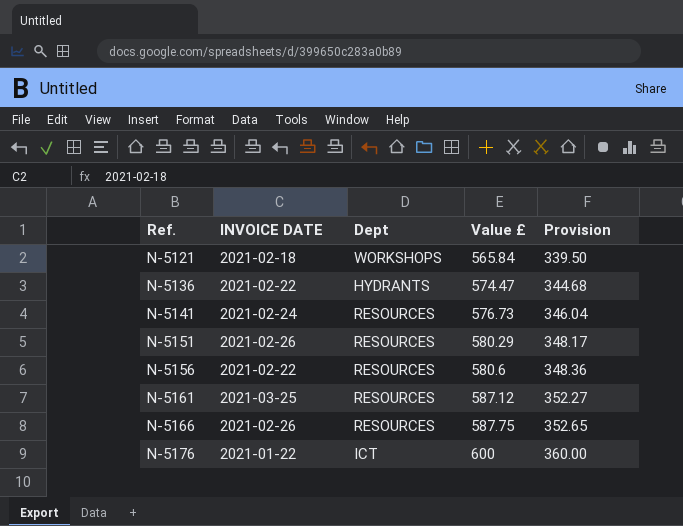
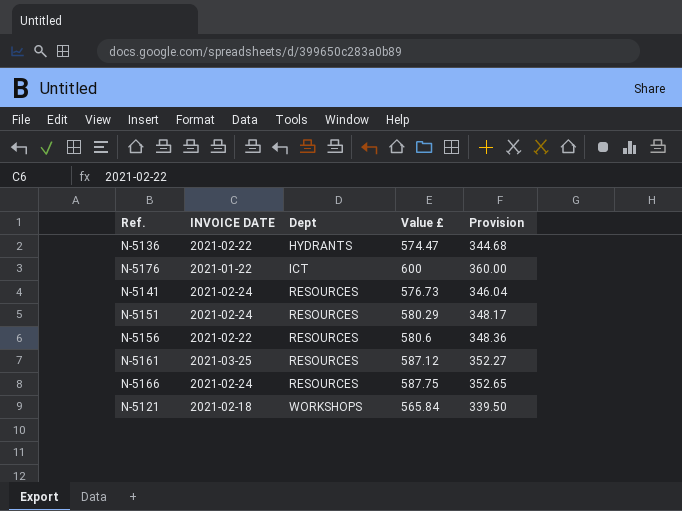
row order: Ref. ascending -> Dept ascending
N-5151 | INVOICE DATE: 2021-02-26 -> 2021-02-24
N-5166 | INVOICE DATE: 2021-02-26 -> 2021-02-24

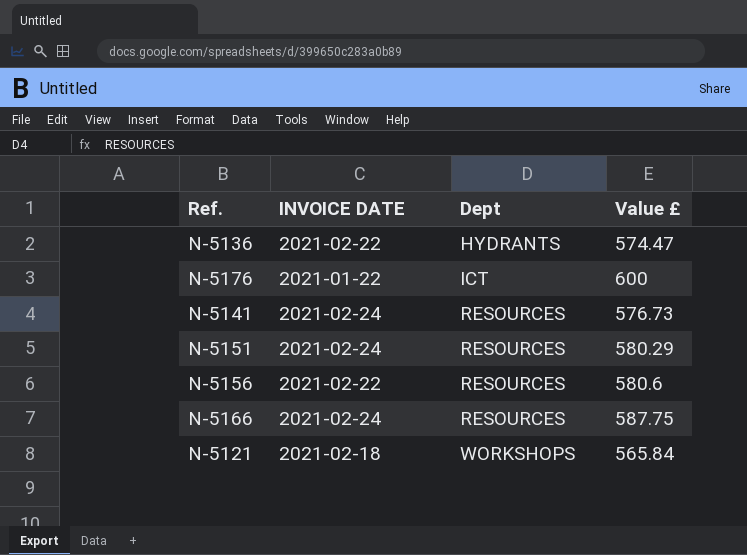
column Provision | formula: [Value £] * 0.6 -> none
row N-5161: 2021-03-25 | RESOURCES | 587.12 | 352.27 -> none

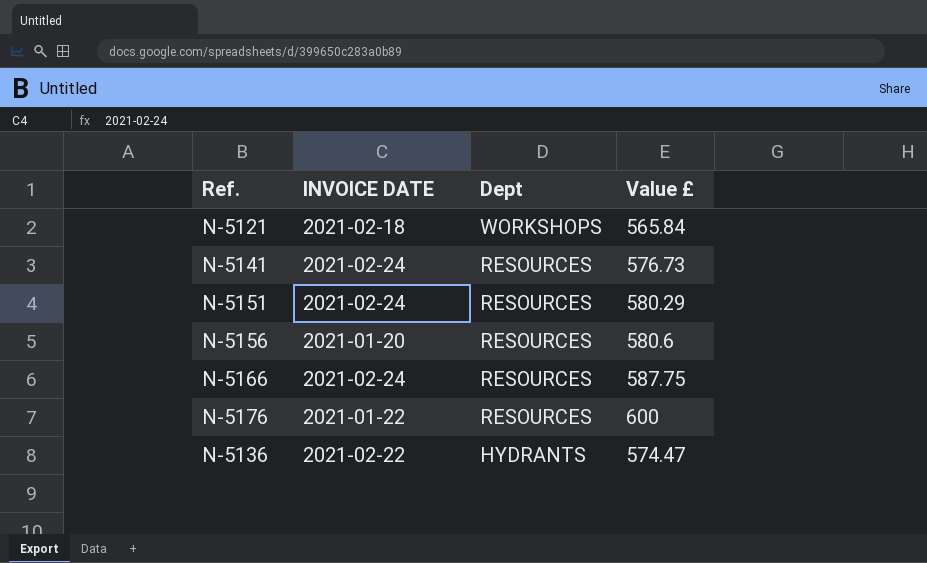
row order: Dept ascending -> Dept descending
N-5156 | INVOICE DATE: 2021-02-22 -> 2021-01-20
N-5176 | Dept: ICT -> RESOURCES

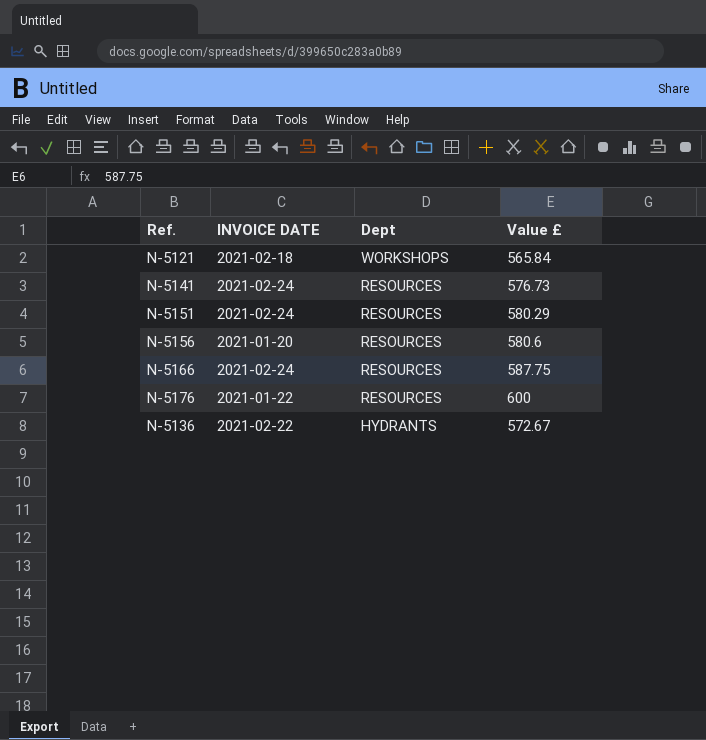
N-5136 | Value £: 574.47 -> 572.67

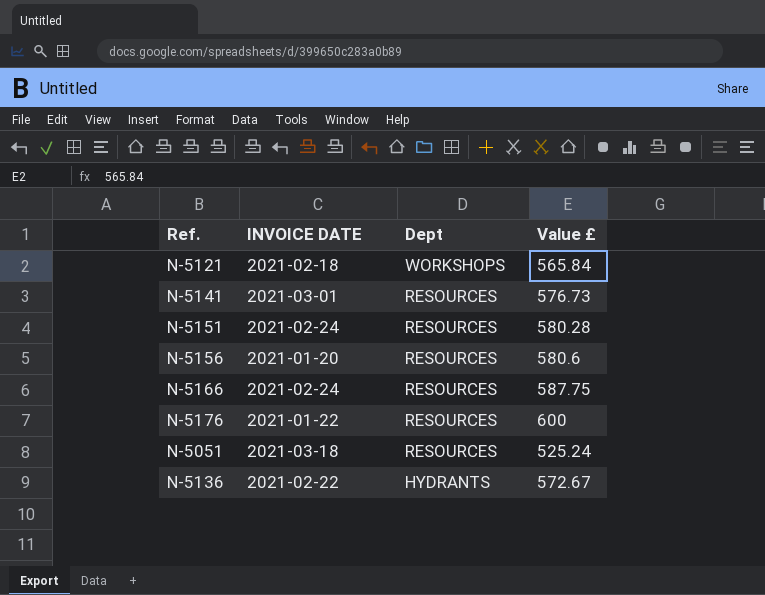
N-5141 | INVOICE DATE: 2021-02-24 -> 2021-03-01
N-5151 | Value £: 580.29 -> 580.28
row N-5051: none -> 2021-03-18 | RESOURCES | 525.24

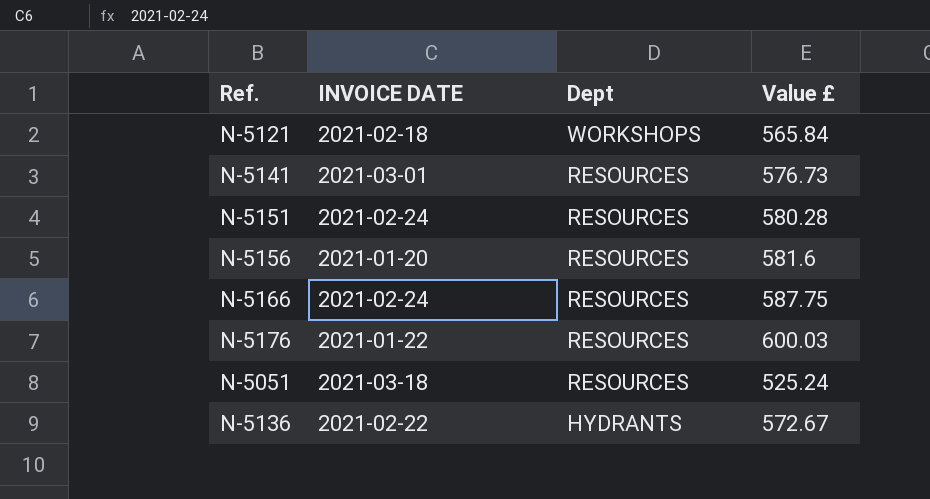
N-5156 | Value £: 580.6 -> 581.6
N-5176 | Value £: 600 -> 600.03

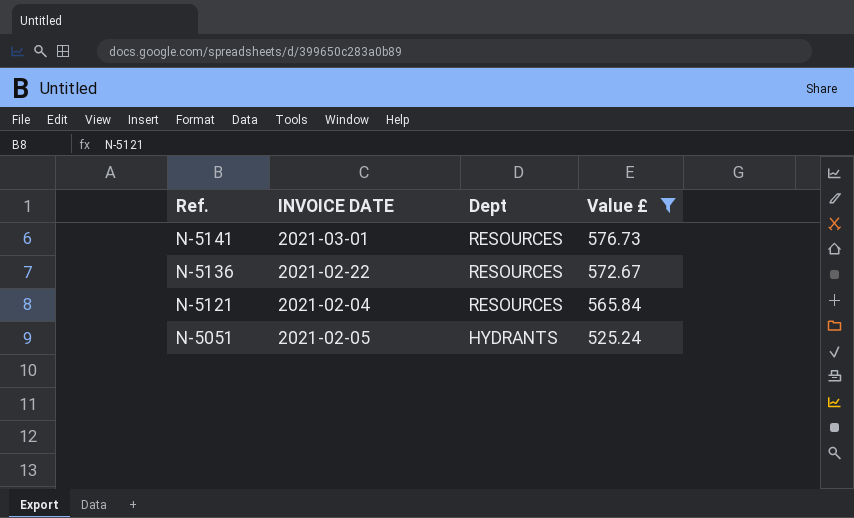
filter: none -> Value £ <= 576.73
row order: Dept descending -> Ref. descending
N-5136 | Dept: HYDRANTS -> RESOURCES
N-5121 | INVOICE DATE: 2021-02-18 -> 2021-02-04
N-5121 | Dept: WORKSHOPS -> RESOURCES
N-5051 | INVOICE DATE: 2021-03-18 -> 2021-02-05
N-5051 | Dept: RESOURCES -> HYDRANTS

